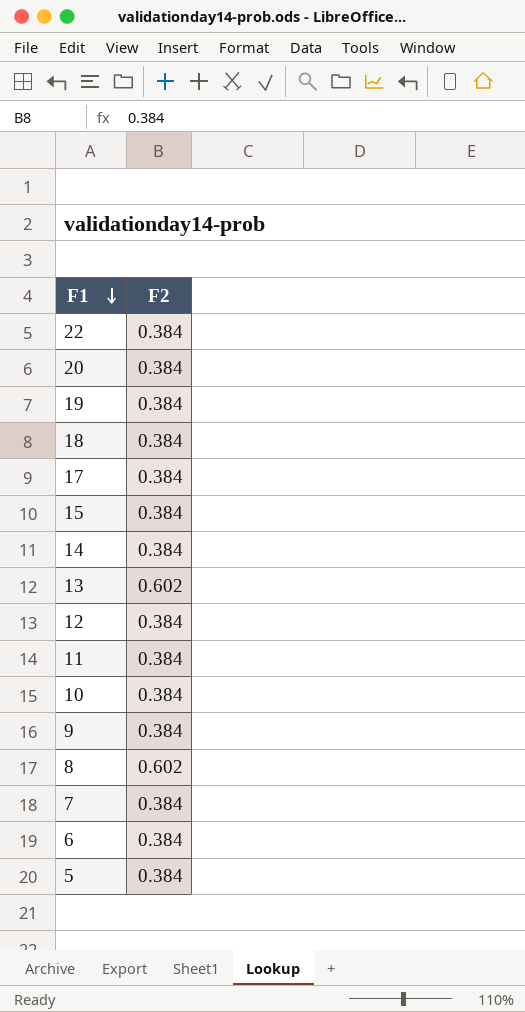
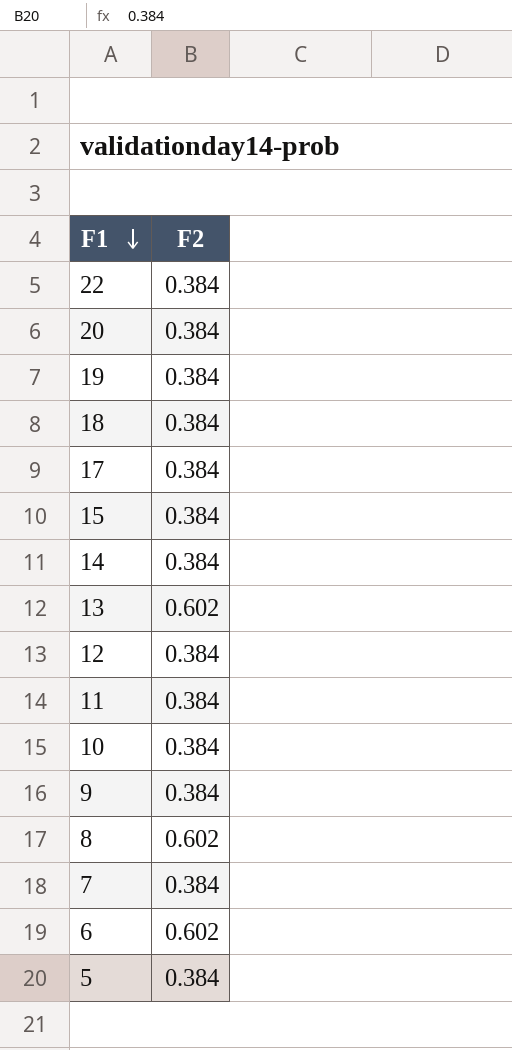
6 | F2: 0.384 -> 0.602

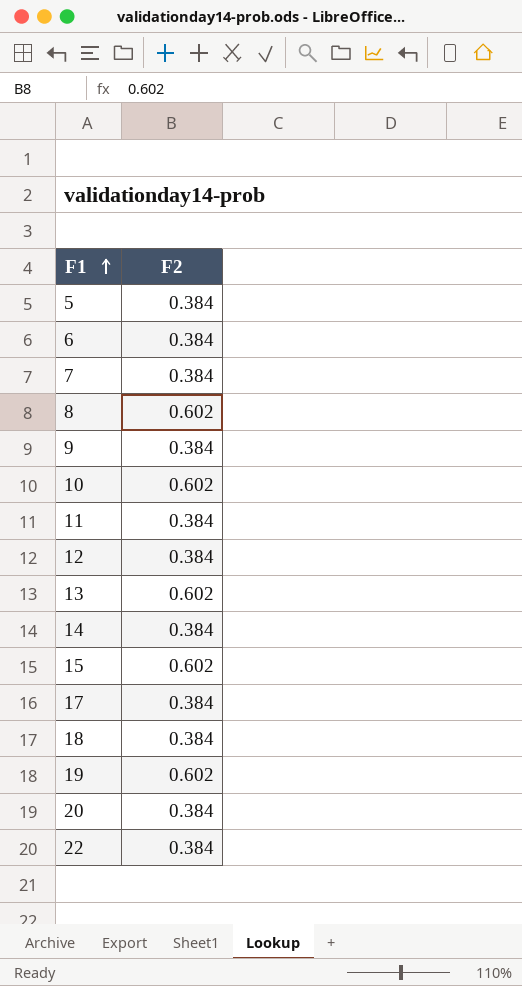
row order: F1 descending -> F1 ascending
6 | F2: 0.602 -> 0.384
10 | F2: 0.384 -> 0.602
15 | F2: 0.384 -> 0.602
19 | F2: 0.384 -> 0.602

